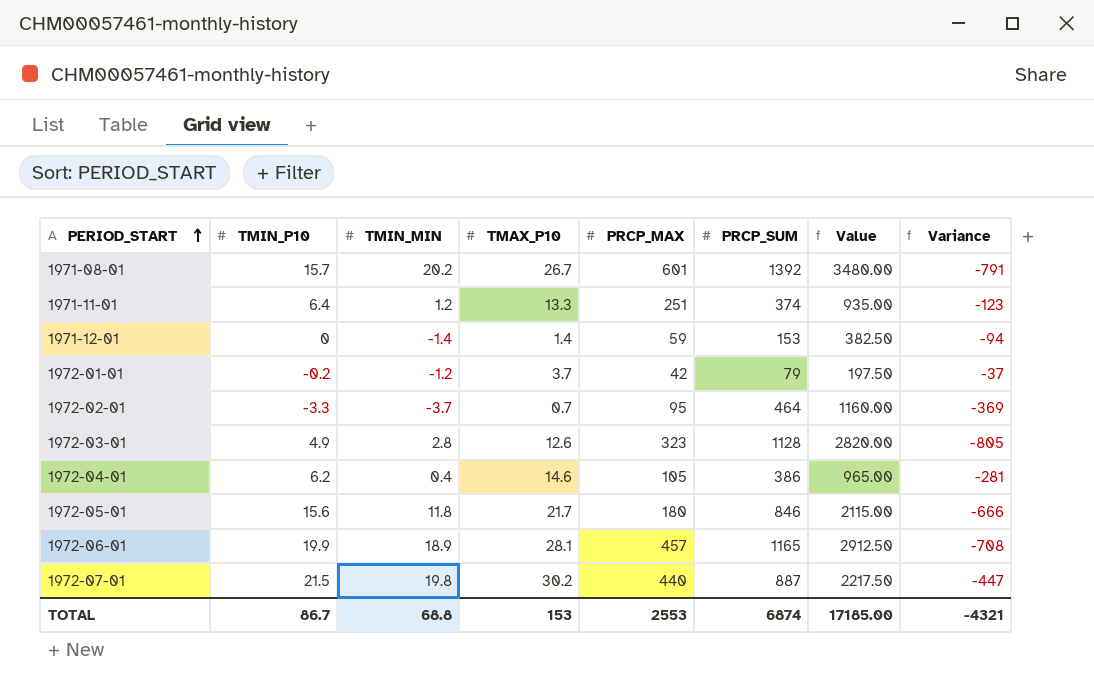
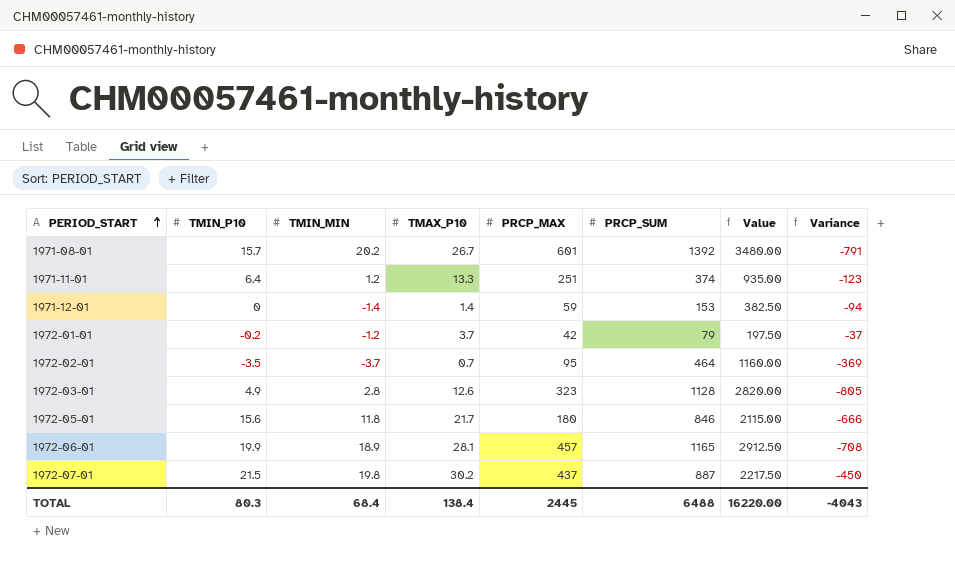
row 1972-04-01: 6.2 | 0.4 | 14.6 | 105 | 386 | 965.00 | -281 -> none
1972-02-01 | TMIN_P10: -3.3 -> -3.5
1972-07-01 | PRCP_MAX: 440 -> 437
1972-07-01 | Variance: -447 -> -450
TOTAL | TMIN_P10: 86.7 -> 80.3
TOTAL | TMIN_MIN: 68.8 -> 68.4
TOTAL | TMAX_P10: 153 -> 138.4
TOTAL | PRCP_MAX: 2553 -> 2445
TOTAL | PRCP_SUM: 6874 -> 6488
TOTAL | Value: 17185.00 -> 16220.00
TOTAL | Variance: -4321 -> -4043

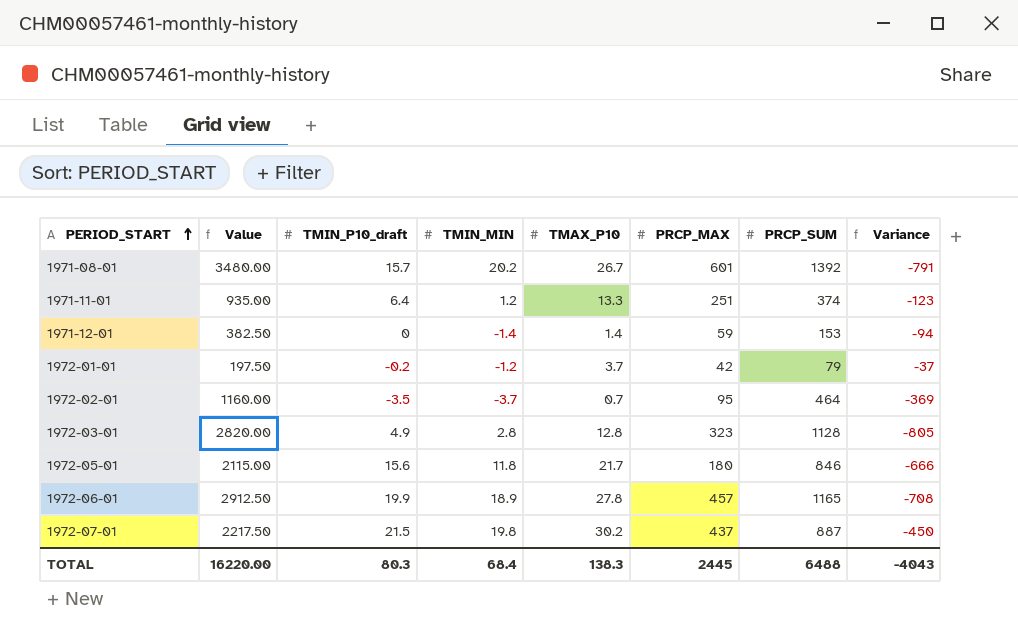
column Value | position: 7 -> 2
column name: TMIN_P10 -> TMIN_P10_draft
1972-03-01 | TMAX_P10: 12.6 -> 12.8
1972-06-01 | TMAX_P10: 28.1 -> 27.8
TOTAL | TMAX_P10: 138.4 -> 138.3

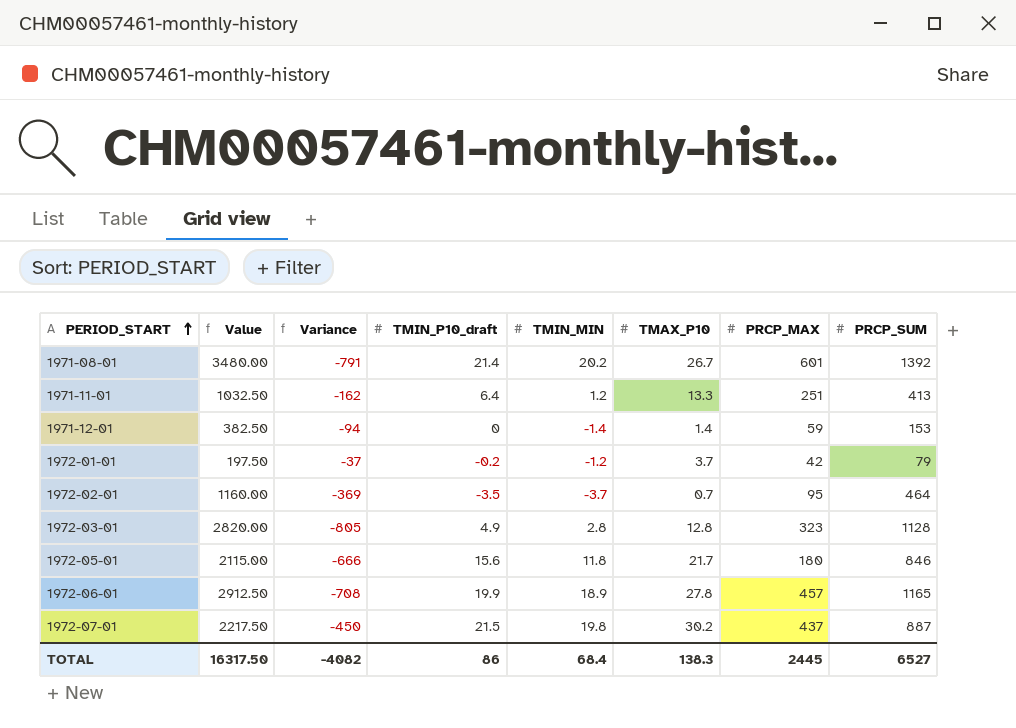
column Variance | position: 8 -> 3
1971-08-01 | TMIN_P10_draft: 15.7 -> 21.4
1971-11-01 | Value: 935.00 -> 1032.50
1971-11-01 | Variance: -123 -> -162
1971-11-01 | PRCP_SUM: 374 -> 413
TOTAL | Value: 16220.00 -> 16317.50
TOTAL | Variance: -4043 -> -4082
TOTAL | TMIN_P10_draft: 80.3 -> 86
TOTAL | PRCP_SUM: 6488 -> 6527

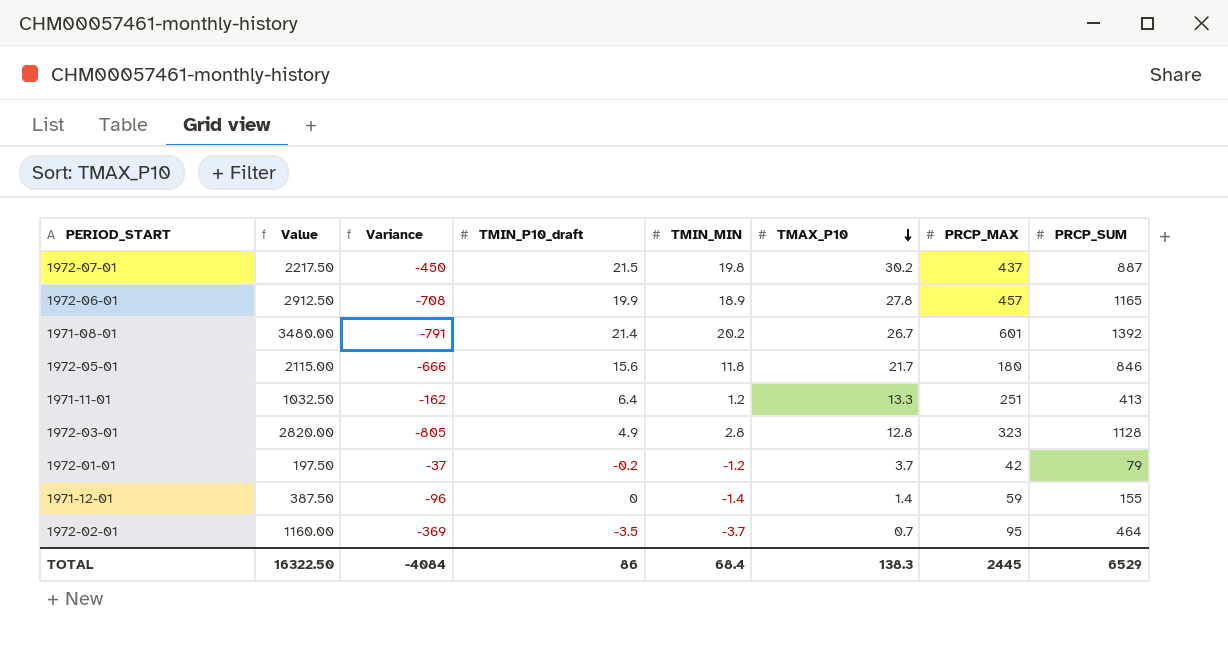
row order: PERIOD_START ascending -> TMAX_P10 descending
1971-12-01 | Value: 382.50 -> 387.50
1971-12-01 | Variance: -94 -> -96
1971-12-01 | PRCP_SUM: 153 -> 155
TOTAL | Value: 16317.50 -> 16322.50
TOTAL | Variance: -4082 -> -4084
TOTAL | PRCP_SUM: 6527 -> 6529

